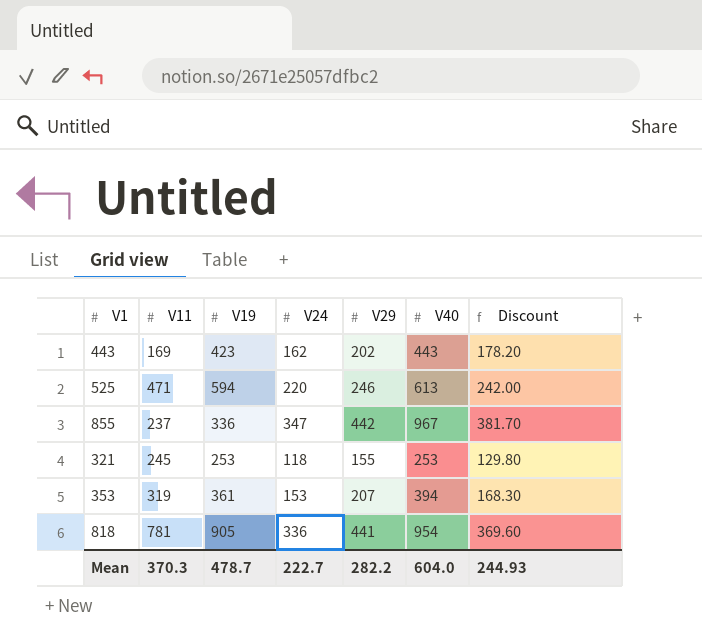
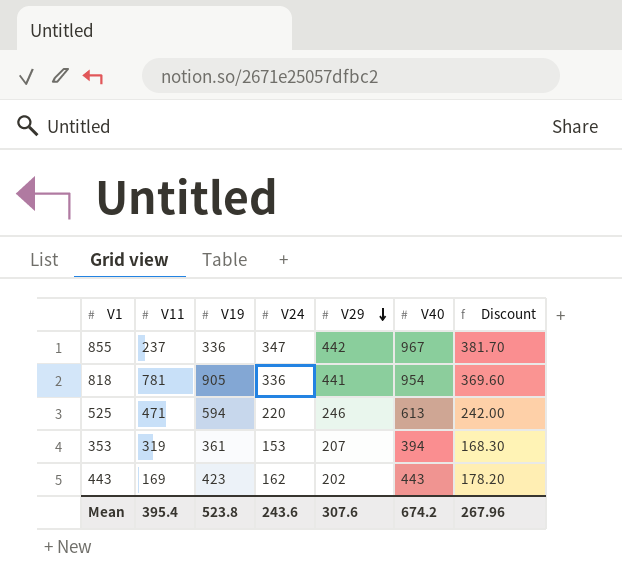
row order: none -> V29 descending
row 321: 245 | 253 | 118 | 155 | 253 | 129.80 -> none
Mean | V11: 370.3 -> 395.4
Mean | V19: 478.7 -> 523.8
Mean | V24: 222.7 -> 243.6
Mean | V29: 282.2 -> 307.6
Mean | V40: 604.0 -> 674.2
Mean | Discount: 244.93 -> 267.96

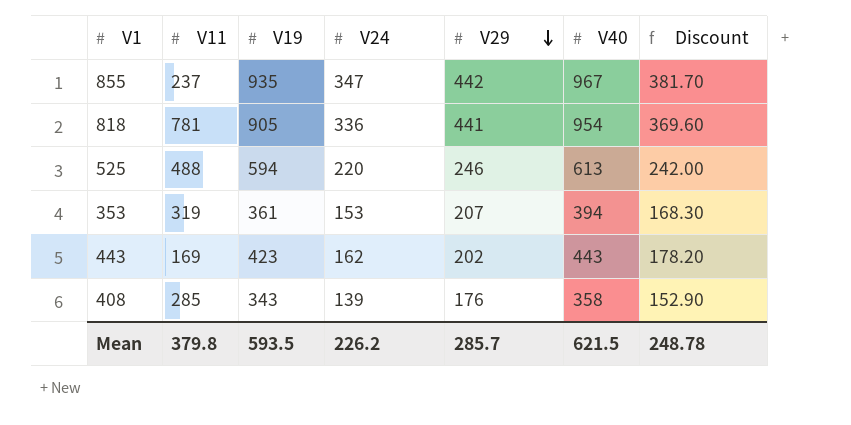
855 | V19: 336 -> 935
525 | V11: 471 -> 488
row 408: none -> 285 | 343 | 139 | 176 | 358 | 152.90
Mean | V11: 395.4 -> 379.8
Mean | V19: 523.8 -> 593.5
Mean | V24: 243.6 -> 226.2
Mean | V29: 307.6 -> 285.7
Mean | V40: 674.2 -> 621.5
Mean | Discount: 267.96 -> 248.78

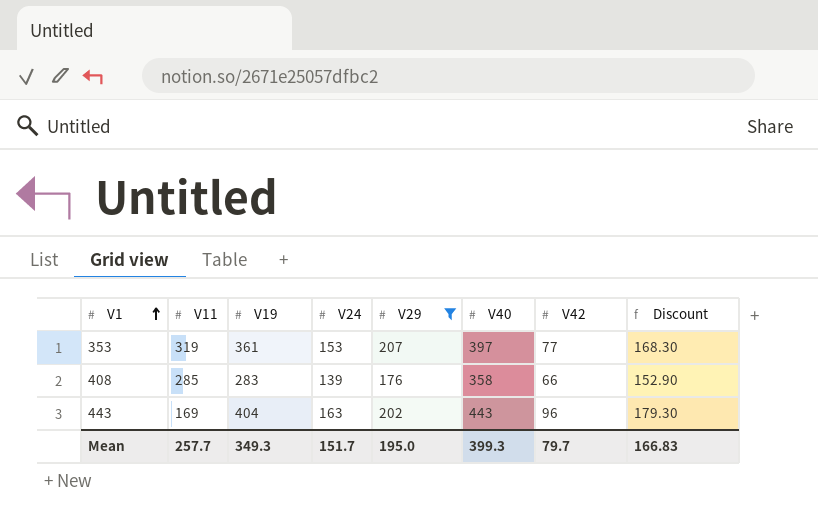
filter: none -> V29 <= 207
row order: V29 descending -> V1 ascending
column V42 | position: none -> 7
353 | V40: 394 -> 397
408 | V19: 343 -> 283
443 | V19: 423 -> 404
443 | V24: 162 -> 163
443 | Discount: 178.20 -> 179.30
Mean | V11: 379.8 -> 257.7
Mean | V19: 593.5 -> 349.3
Mean | V24: 226.2 -> 151.7
Mean | V29: 285.7 -> 195.0
Mean | V40: 621.5 -> 399.3
Mean | Discount: 248.78 -> 166.83

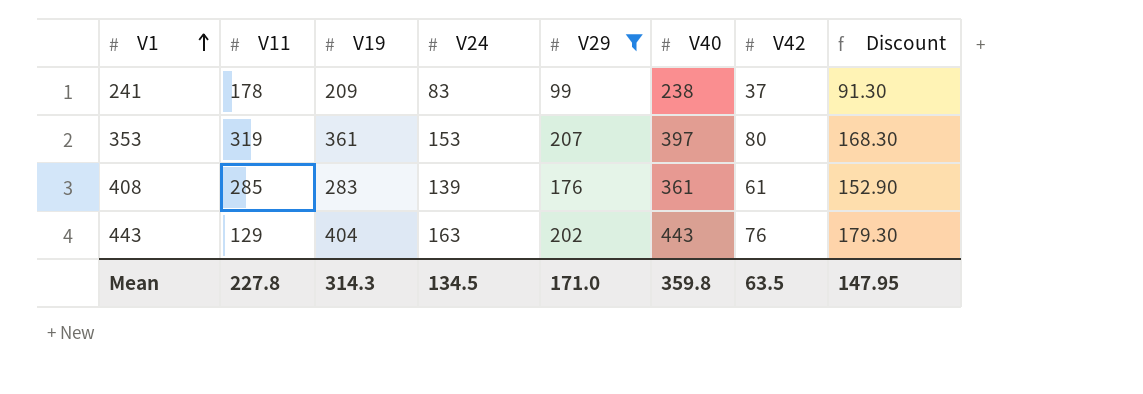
row 241: none -> 178 | 209 | 83 | 99 | 238 | 37 | 91.30
353 | V42: 77 -> 80
408 | V40: 358 -> 361
408 | V42: 66 -> 61
443 | V11: 169 -> 129
443 | V42: 96 -> 76
Mean | V11: 257.7 -> 227.8
Mean | V19: 349.3 -> 314.3
Mean | V24: 151.7 -> 134.5
Mean | V29: 195.0 -> 171.0
Mean | V40: 399.3 -> 359.8
Mean | V42: 79.7 -> 63.5
Mean | Discount: 166.83 -> 147.95

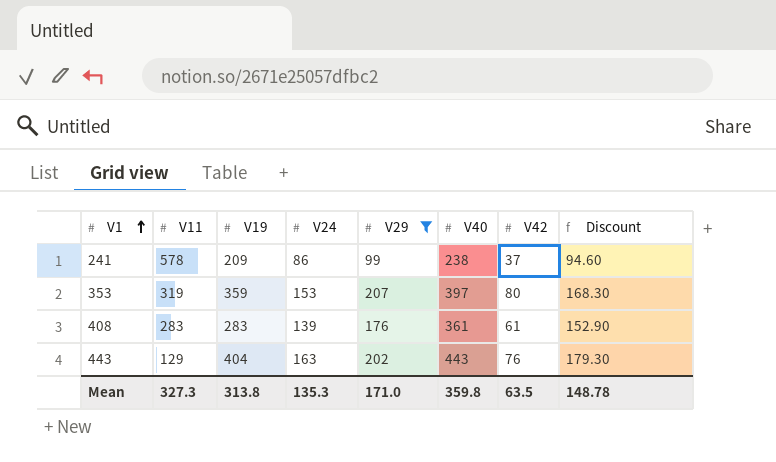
241 | V11: 178 -> 578
241 | V24: 83 -> 86
241 | Discount: 91.30 -> 94.60
353 | V19: 361 -> 359
408 | V11: 285 -> 283
Mean | V11: 227.8 -> 327.3
Mean | V19: 314.3 -> 313.8
Mean | V24: 134.5 -> 135.3
Mean | Discount: 147.95 -> 148.78

